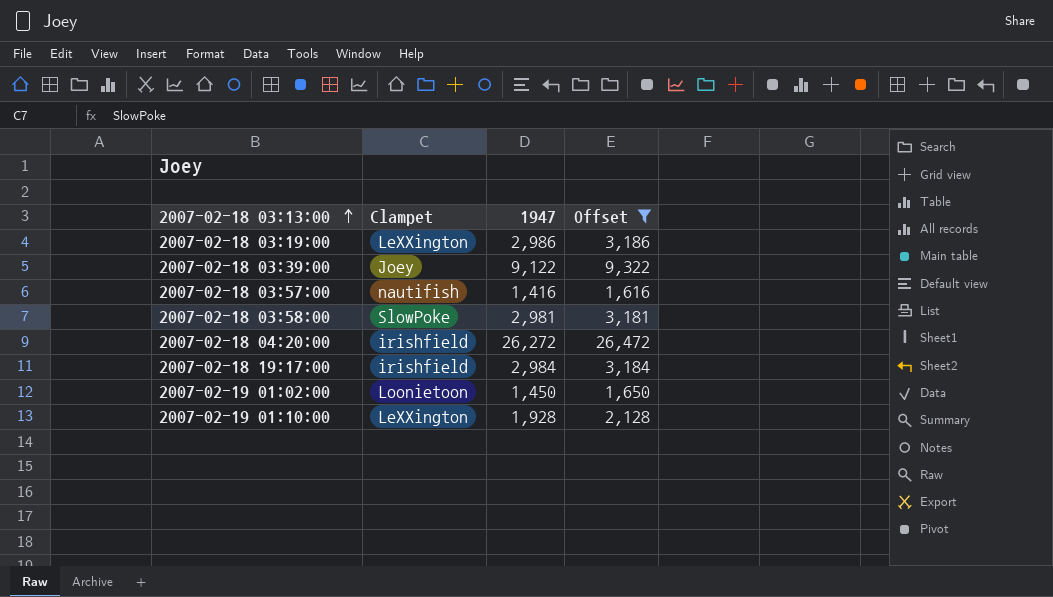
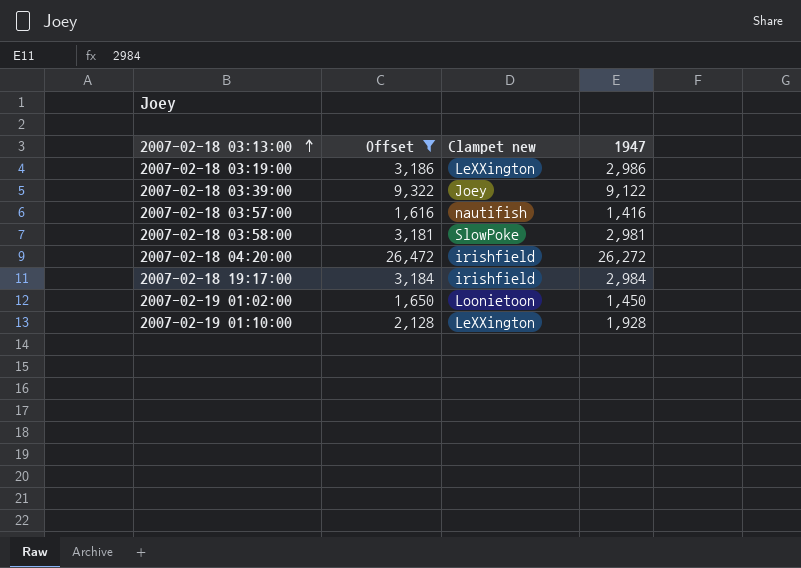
column Offset | position: 4 -> 2
column name: Clampet -> Clampet new

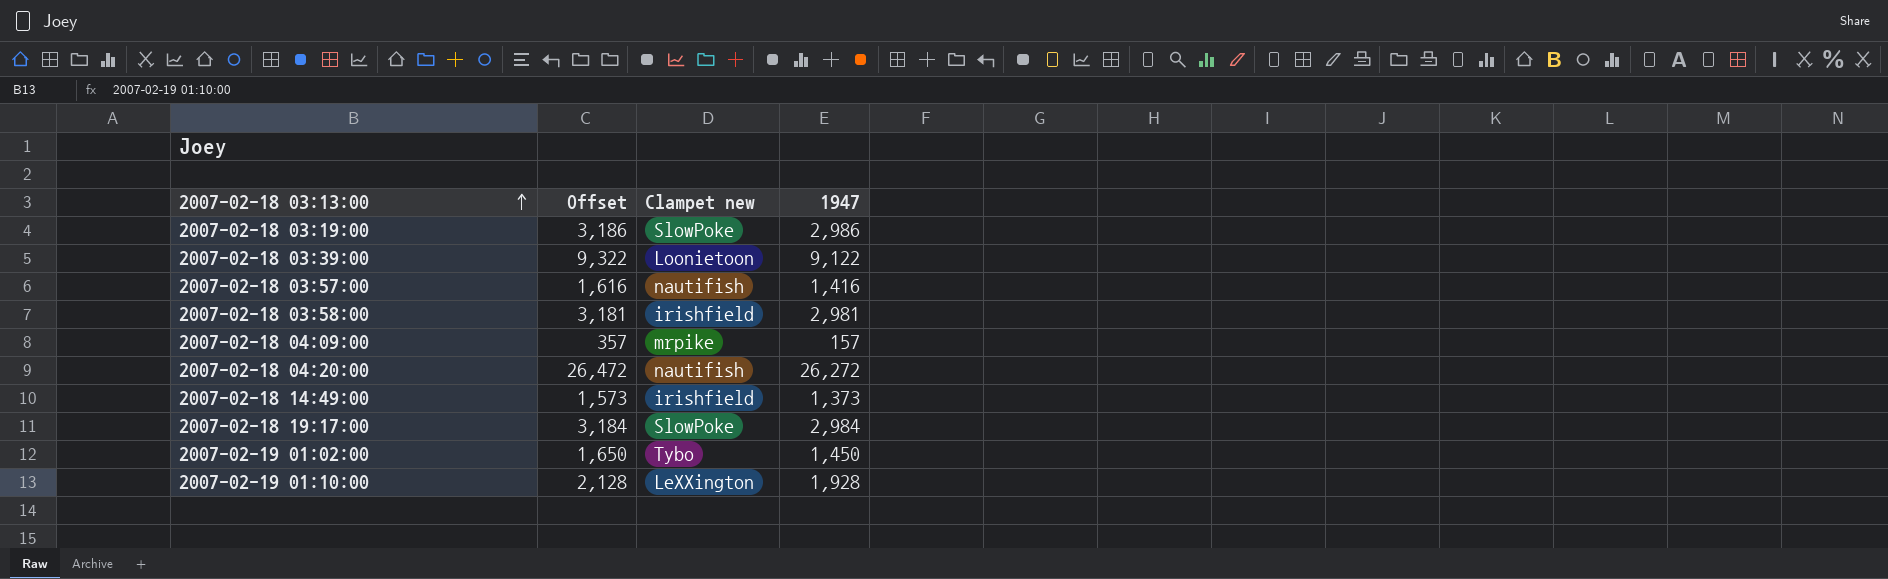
filter: Offset >= 1,616 -> none
2007-02-18 03:19:00 | Clampet new: LeXXington -> SlowPoke
2007-02-18 03:39:00 | Clampet new: Joey -> Loonietoon
2007-02-18 03:58:00 | Clampet new: SlowPoke -> irishfield
2007-02-18 04:20:00 | Clampet new: irishfield -> nautifish
2007-02-18 19:17:00 | Clampet new: irishfield -> SlowPoke
2007-02-19 01:02:00 | Clampet new: Loonietoon -> Tybo

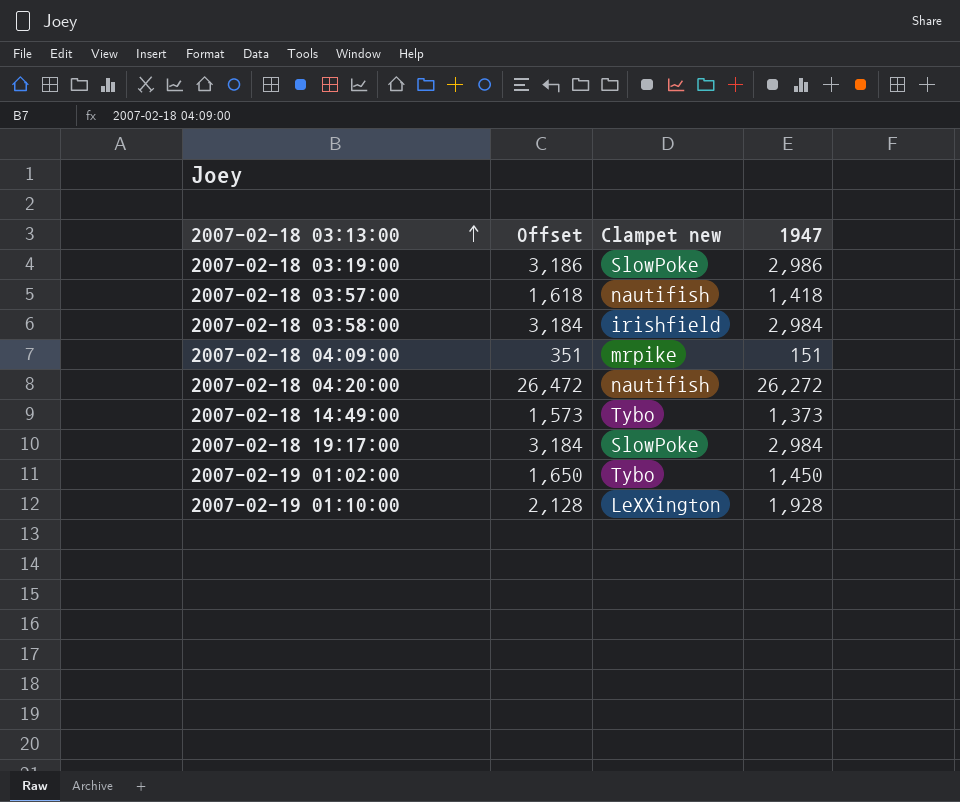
row 2007-02-18 03:39:00: 9,322 | Loonietoon | 9,122 -> none
2007-02-18 03:57:00 | Offset: 1,616 -> 1,618
2007-02-18 03:57:00 | 1947: 1,416 -> 1,418
2007-02-18 03:58:00 | Offset: 3,181 -> 3,184
2007-02-18 03:58:00 | 1947: 2,981 -> 2,984
2007-02-18 04:09:00 | Offset: 357 -> 351
2007-02-18 04:09:00 | 1947: 157 -> 151
2007-02-18 14:49:00 | Clampet new: irishfield -> Tybo

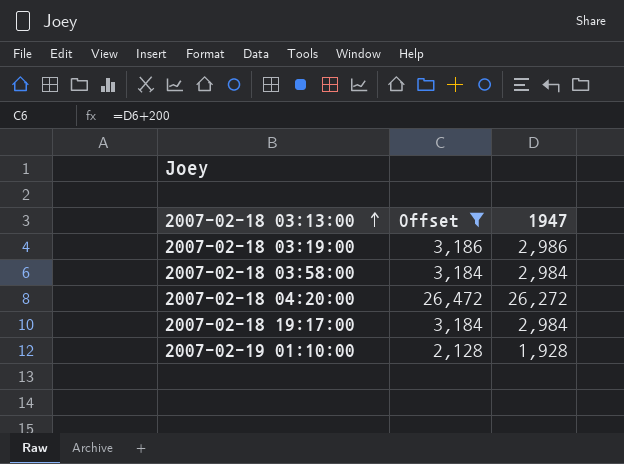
filter: none -> Offset >= 2,128
column Clampet new | position: 3 -> none

